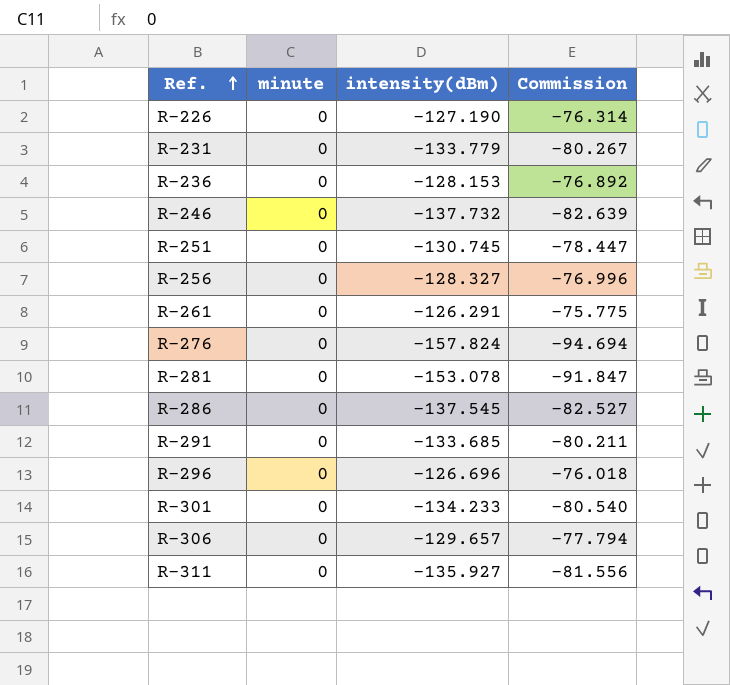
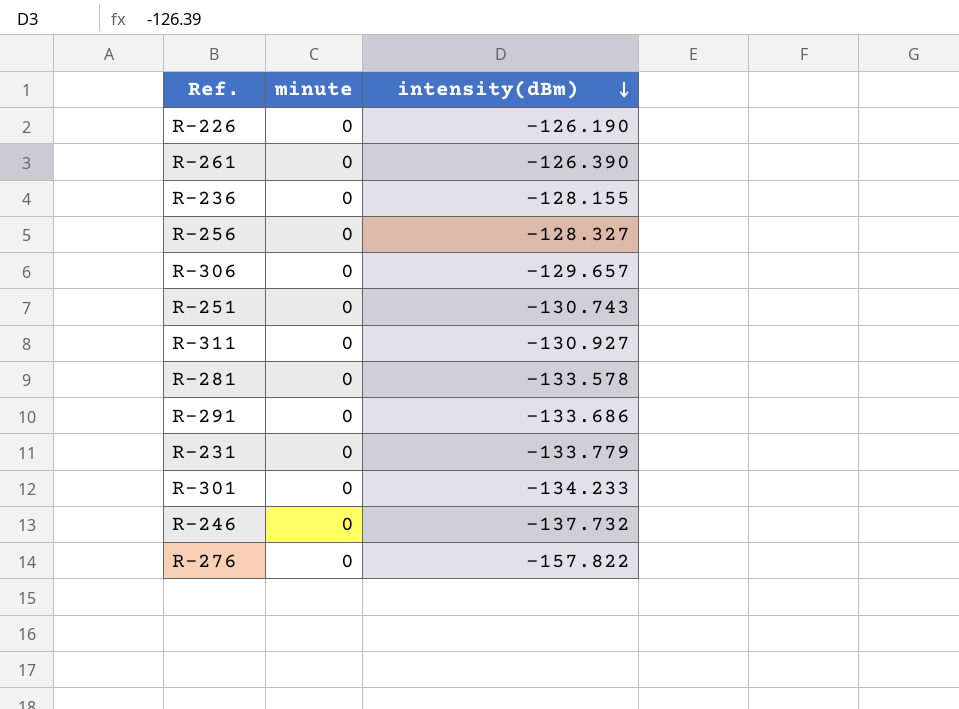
row order: Ref. ascending -> intensity(dBm) descending
column Commission | formula: [intensity(dBm)] * 0.6 -> none
row R-286: 0 | -137.545 | -82.527 -> none
row R-296: 0 | -126.696 | -76.018 -> none
R-226 | intensity(dBm): -127.190 -> -126.190
R-261 | intensity(dBm): -126.291 -> -126.390
R-236 | intensity(dBm): -128.153 -> -128.155
R-251 | intensity(dBm): -130.745 -> -130.743
R-311 | intensity(dBm): -135.927 -> -130.927
R-281 | intensity(dBm): -153.078 -> -133.578
R-291 | intensity(dBm): -133.685 -> -133.686
R-276 | intensity(dBm): -157.824 -> -157.822

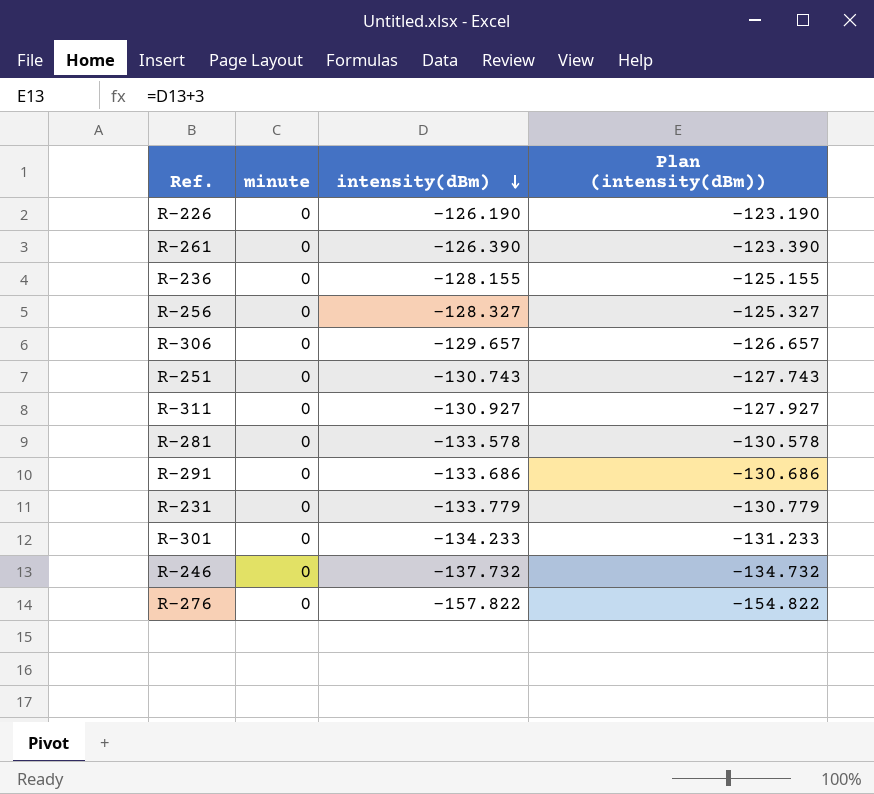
column Plan (intensity(dBm)) | formula: none -> [intensity(dBm)] + 3

